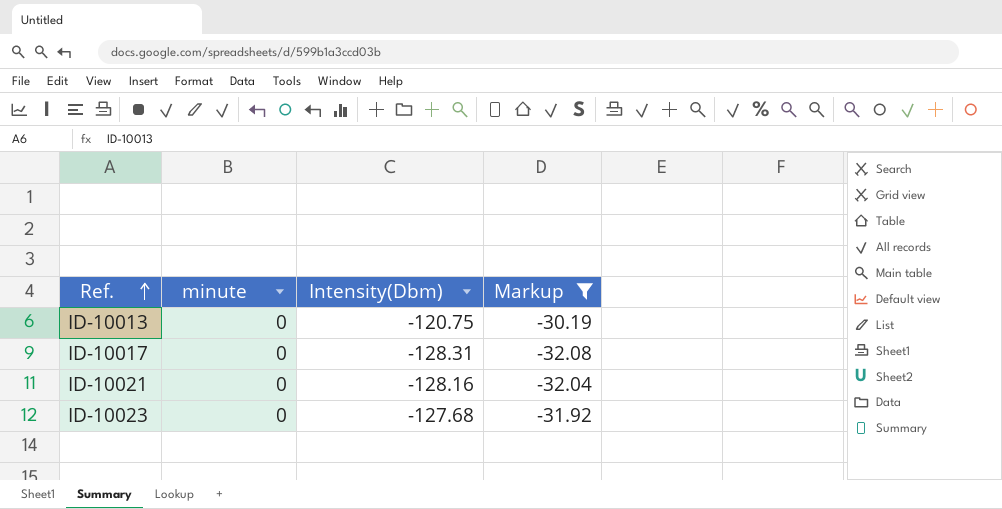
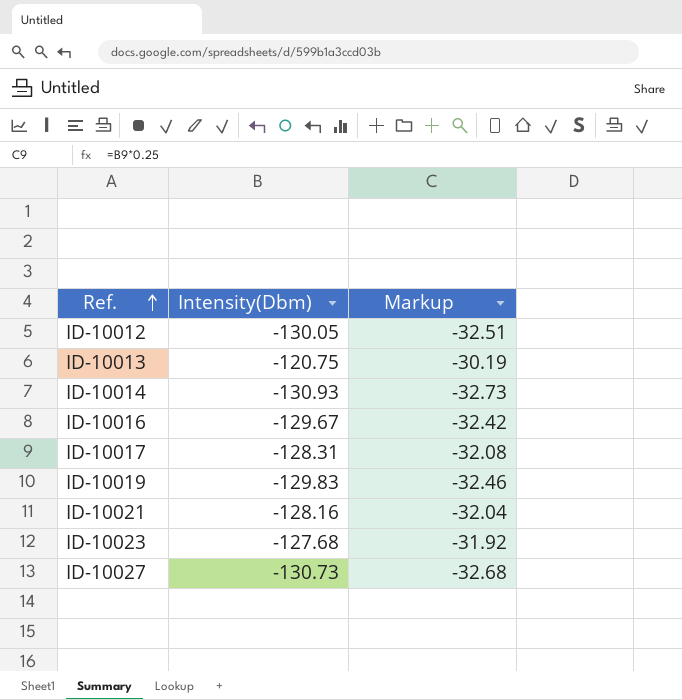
filter: Markup >= -32.08 -> none
column minute | position: 2 -> none

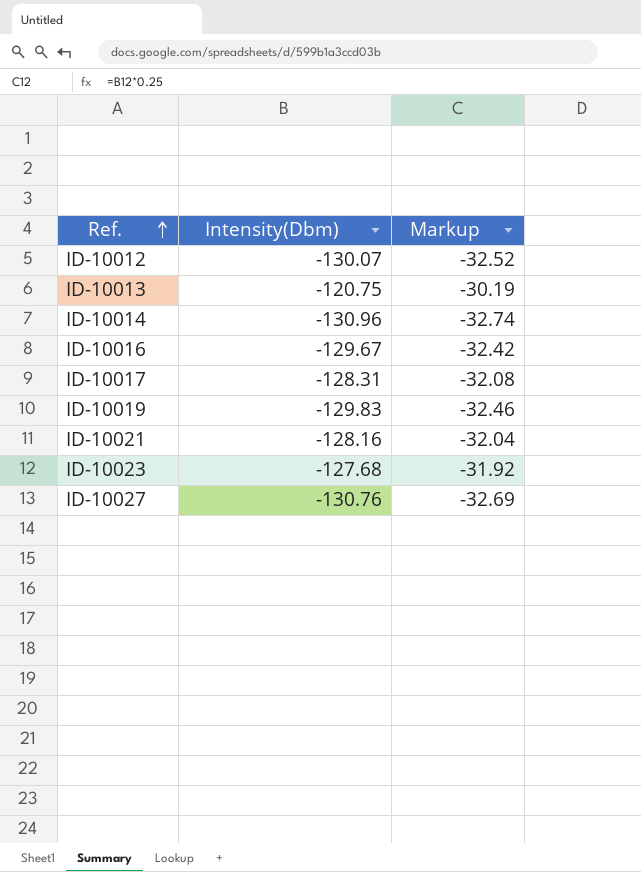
ID-10012 | Intensity(Dbm): -130.05 -> -130.07
ID-10012 | Markup: -32.51 -> -32.52
ID-10014 | Intensity(Dbm): -130.93 -> -130.96
ID-10014 | Markup: -32.73 -> -32.74
ID-10027 | Intensity(Dbm): -130.73 -> -130.76
ID-10027 | Markup: -32.68 -> -32.69

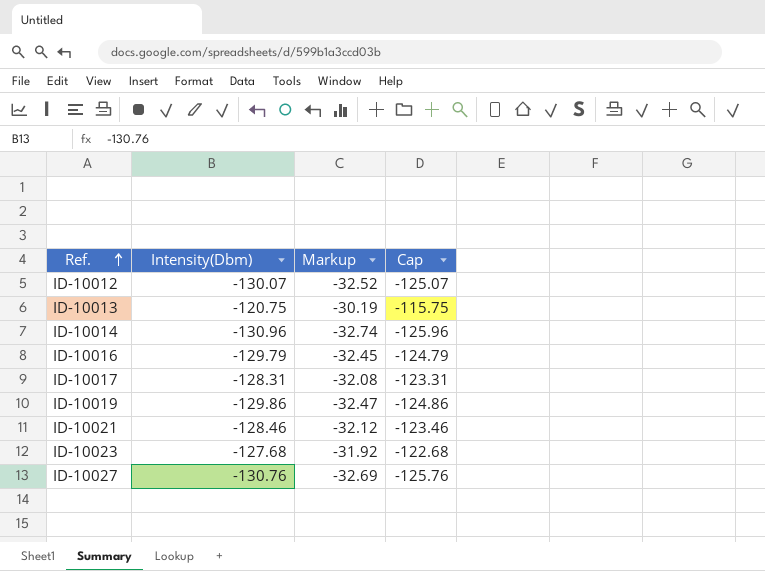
column Cap | formula: none -> [Intensity(Dbm)] + 5
ID-10016 | Intensity(Dbm): -129.67 -> -129.79
ID-10016 | Markup: -32.42 -> -32.45
ID-10019 | Intensity(Dbm): -129.83 -> -129.86
ID-10019 | Markup: -32.46 -> -32.47
ID-10021 | Intensity(Dbm): -128.16 -> -128.46
ID-10021 | Markup: -32.04 -> -32.12

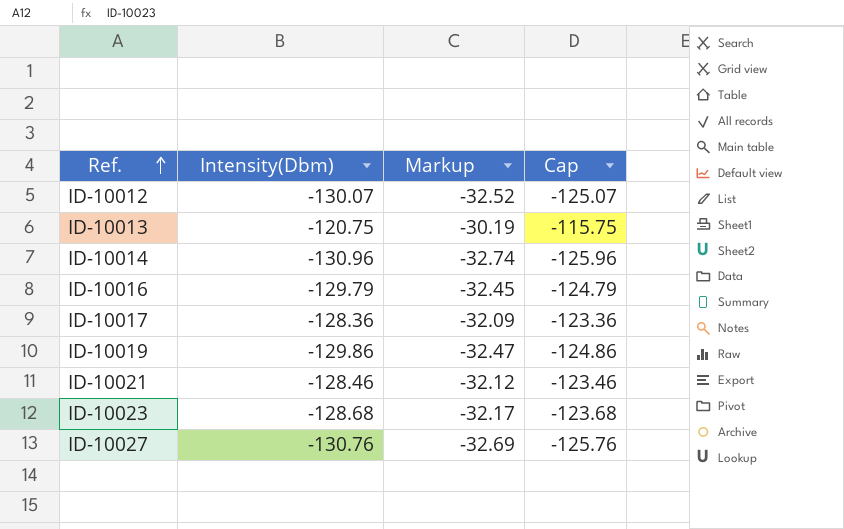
ID-10017 | Intensity(Dbm): -128.31 -> -128.36
ID-10017 | Markup: -32.08 -> -32.09
ID-10017 | Cap: -123.31 -> -123.36
ID-10023 | Intensity(Dbm): -127.68 -> -128.68
ID-10023 | Markup: -31.92 -> -32.17
ID-10023 | Cap: -122.68 -> -123.68

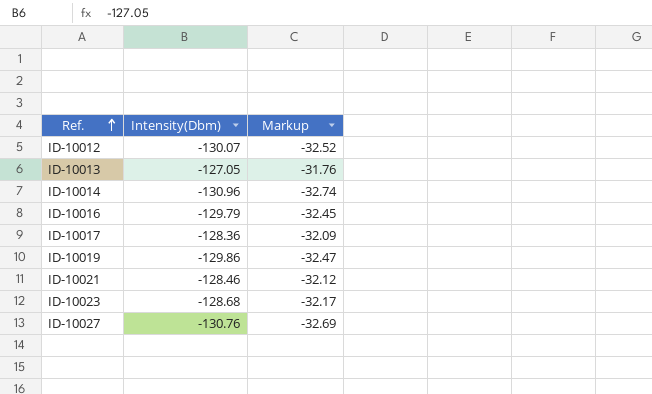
column Cap | formula: [Intensity(Dbm)] + 5 -> none
ID-10013 | Intensity(Dbm): -120.75 -> -127.05
ID-10013 | Markup: -30.19 -> -31.76

